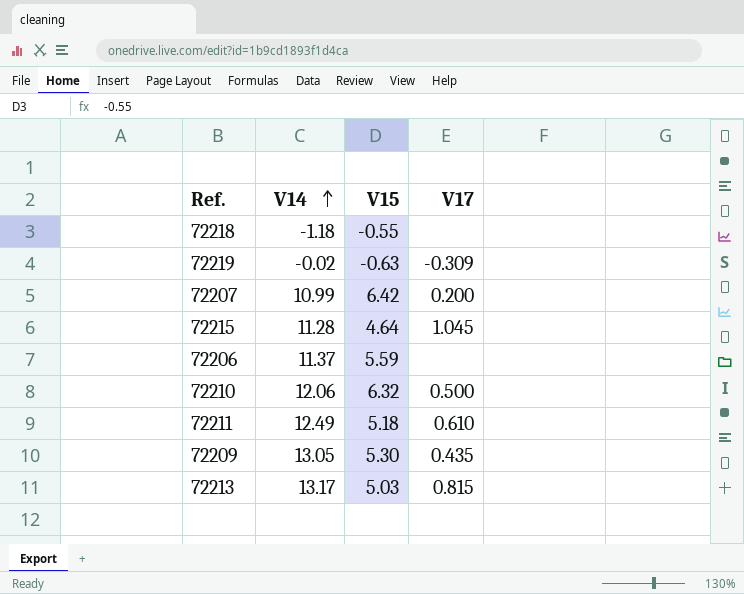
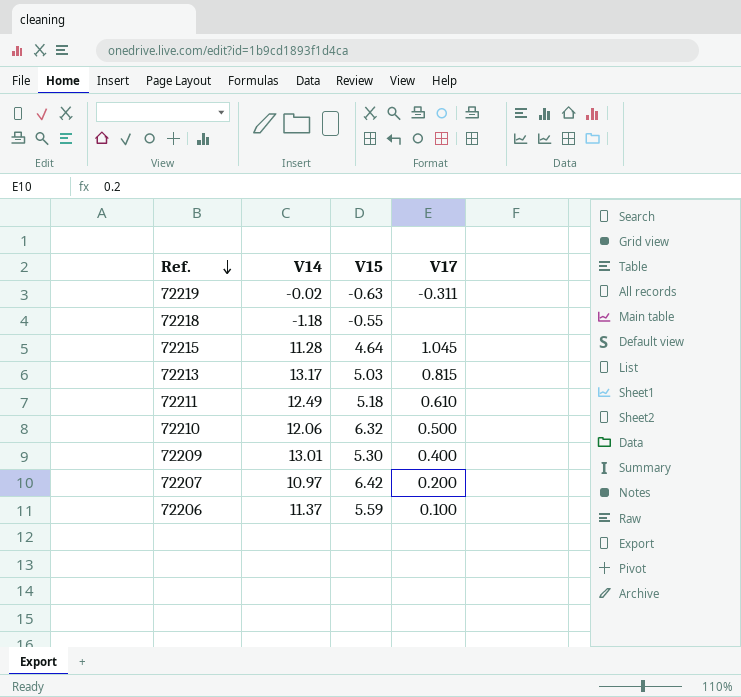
row order: V14 ascending -> Ref. descending
72219 | V17: -0.309 -> -0.311
72209 | V14: 13.05 -> 13.01
72209 | V17: 0.435 -> 0.400
72207 | V14: 10.99 -> 10.97
72206 | V17: none -> 0.100

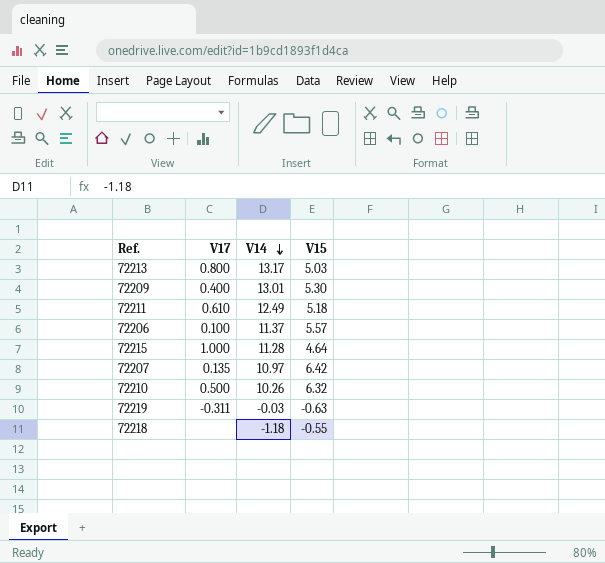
row order: Ref. descending -> V14 descending
column V17 | position: 4 -> 2
72213 | V17: 0.815 -> 0.800
72206 | V15: 5.59 -> 5.57
72215 | V17: 1.045 -> 1.000
72207 | V17: 0.200 -> 0.135
72210 | V14: 12.06 -> 10.26
72219 | V14: -0.02 -> -0.03

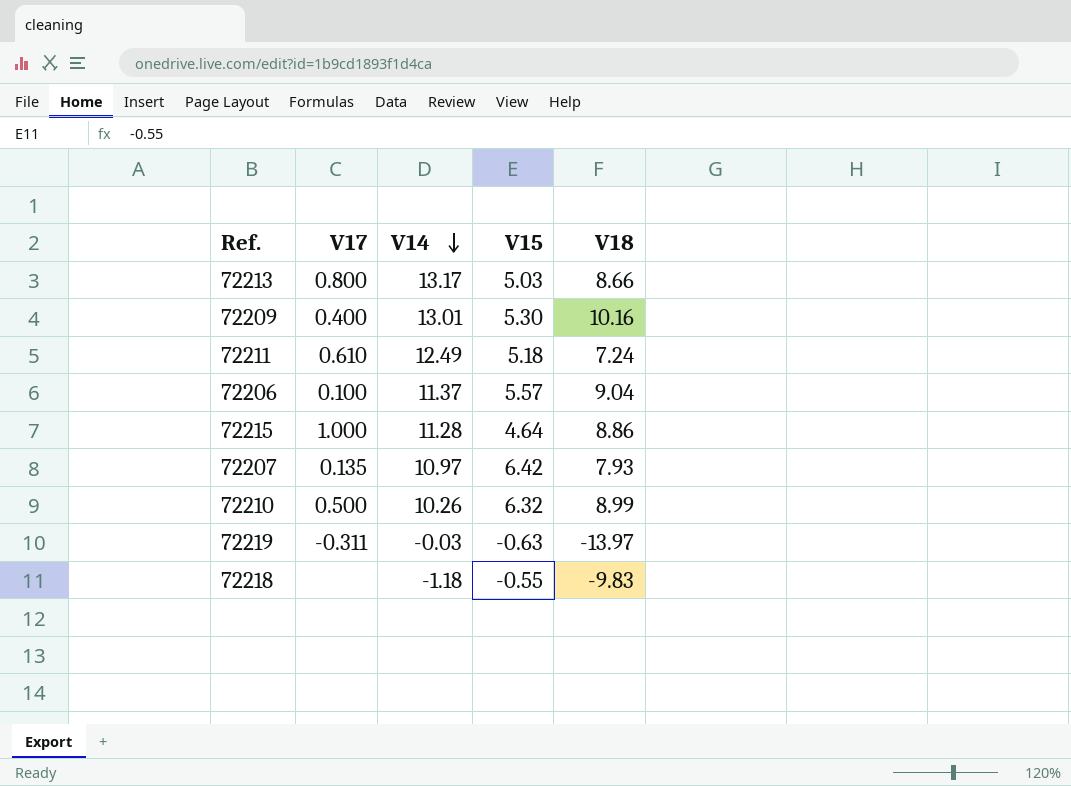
column V18 | position: none -> 5

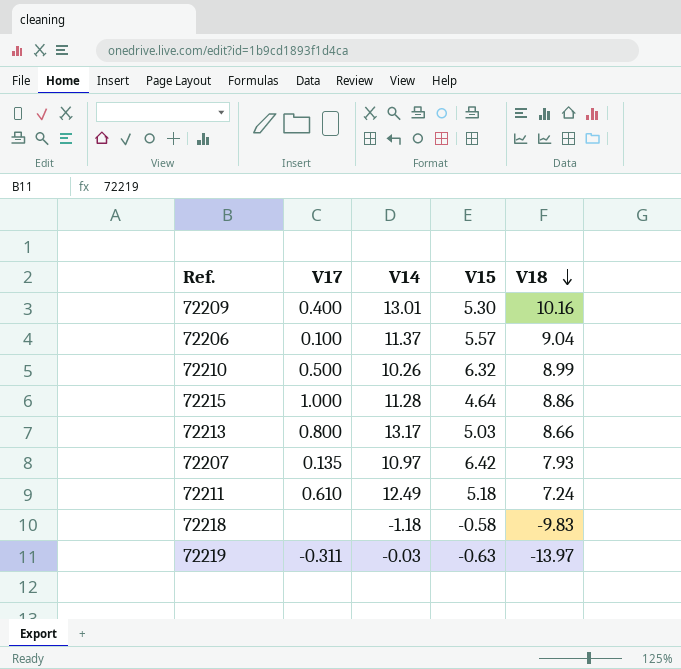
row order: V14 descending -> V18 descending
72218 | V15: -0.55 -> -0.58

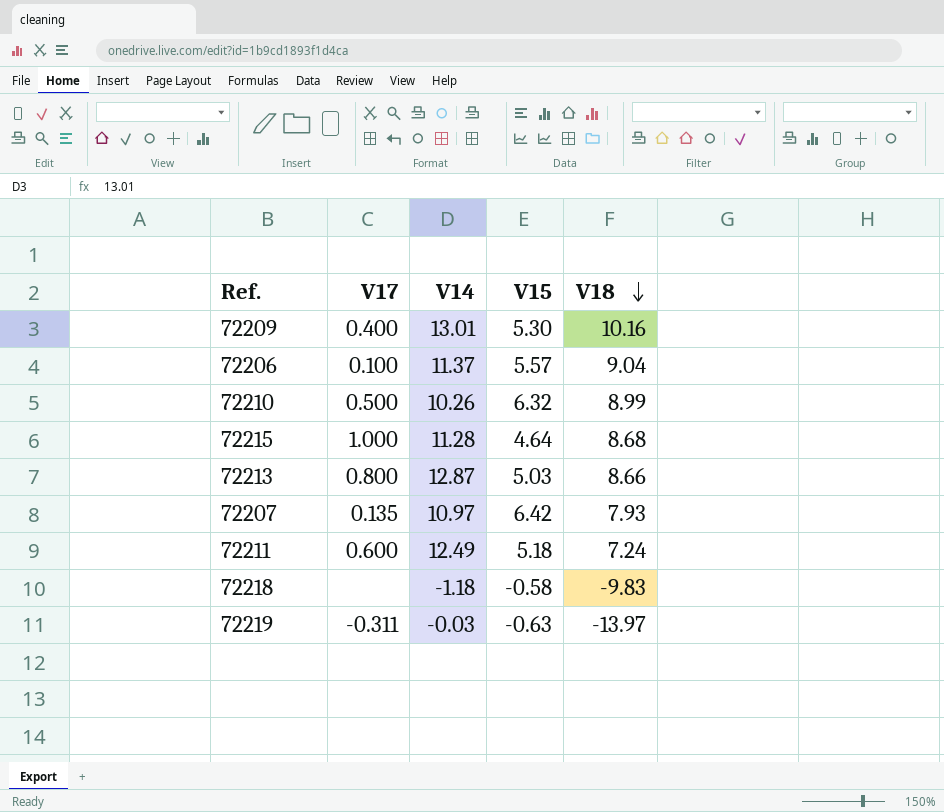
72215 | V18: 8.86 -> 8.68
72213 | V14: 13.17 -> 12.87
72211 | V17: 0.610 -> 0.600

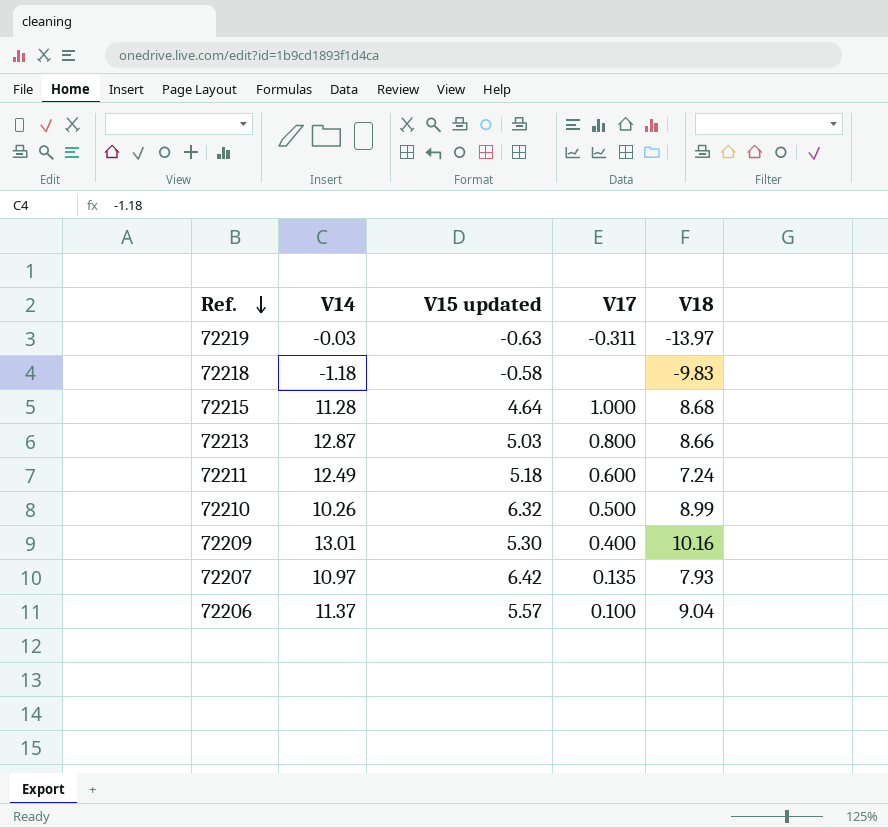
row order: V18 descending -> Ref. descending
column name: V15 -> V15 updated
column V17 | position: 2 -> 4

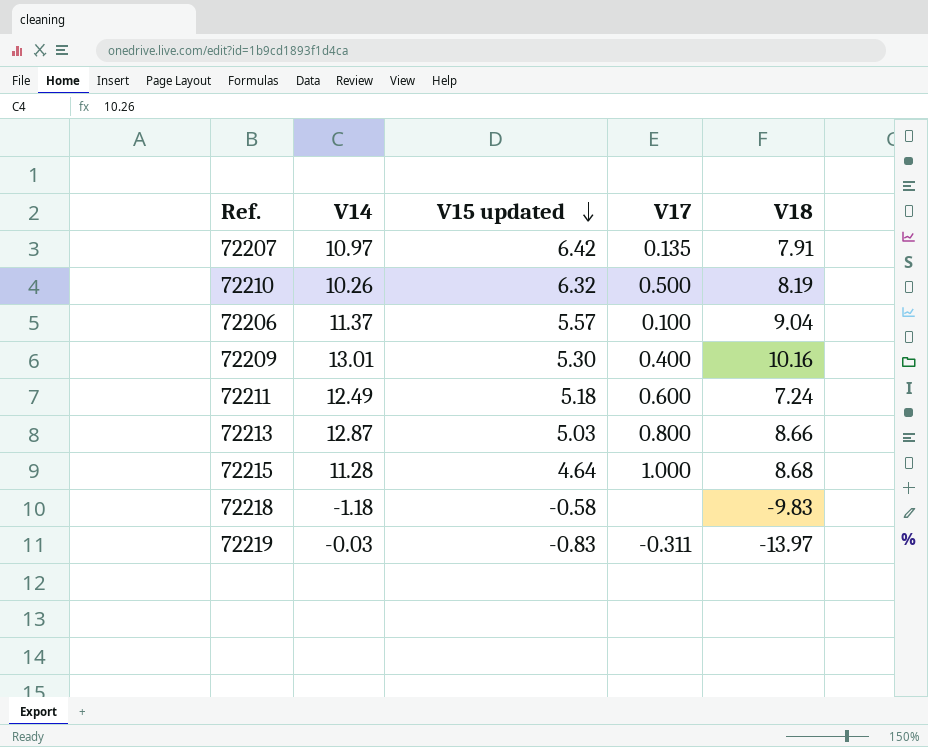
row order: Ref. descending -> V15 updated descending
72207 | V18: 7.93 -> 7.91
72210 | V18: 8.99 -> 8.19
72219 | V15 updated: -0.63 -> -0.83

